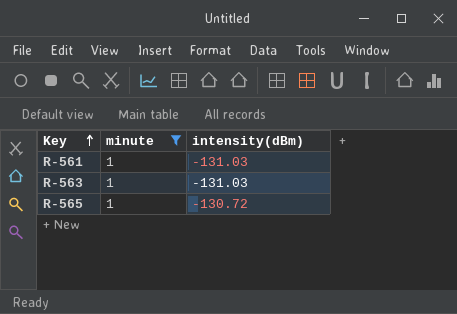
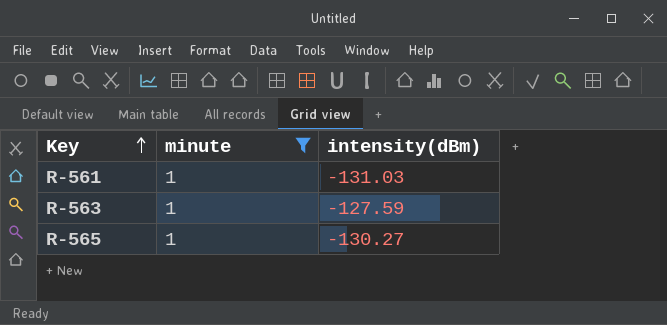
R-563 | intensity(dBm): -131.03 -> -127.59
R-565 | intensity(dBm): -130.72 -> -130.27

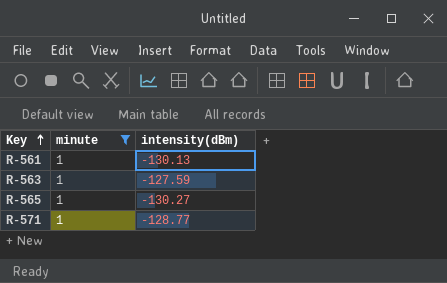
R-561 | intensity(dBm): -131.03 -> -130.13
row R-571: none -> 1 | -128.77

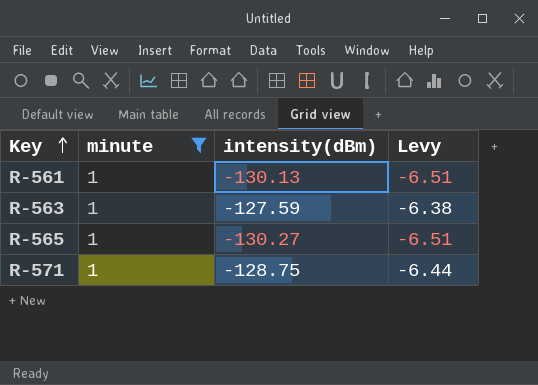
column Levy | formula: none -> [intensity(dBm)] * 0.05
R-571 | intensity(dBm): -128.77 -> -128.75

